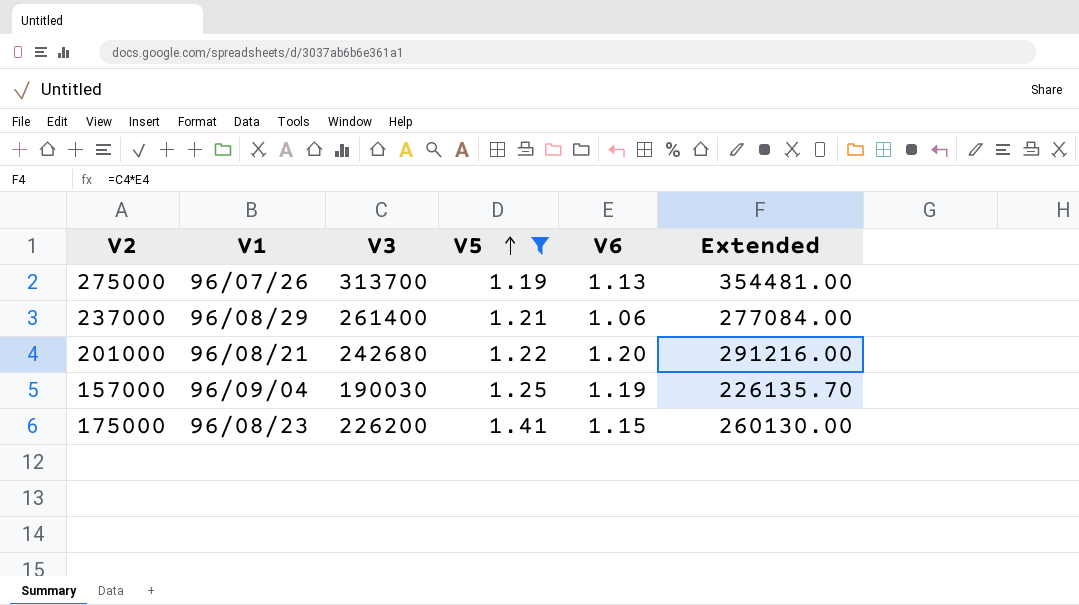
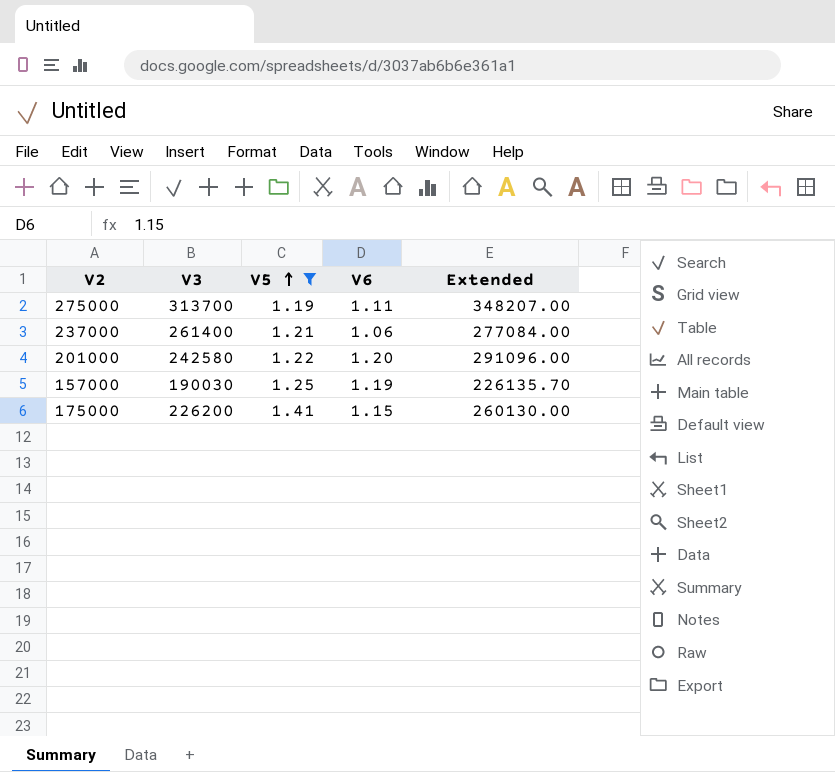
column V1 | position: 2 -> none
275000 | V6: 1.13 -> 1.11
275000 | Extended: 354481.00 -> 348207.00
201000 | V3: 242680 -> 242580
201000 | Extended: 291216.00 -> 291096.00

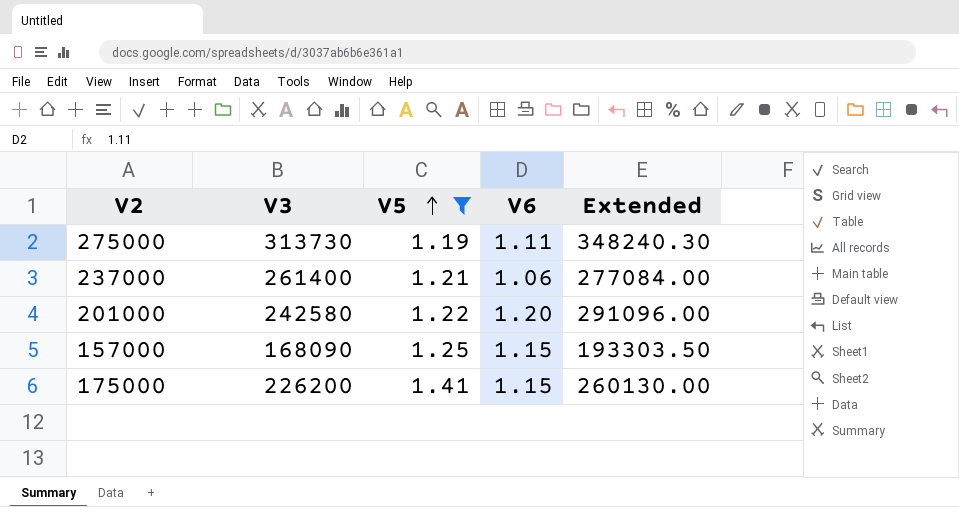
275000 | V3: 313700 -> 313730
275000 | Extended: 348207.00 -> 348240.30
157000 | V3: 190030 -> 168090
157000 | V6: 1.19 -> 1.15
157000 | Extended: 226135.70 -> 193303.50

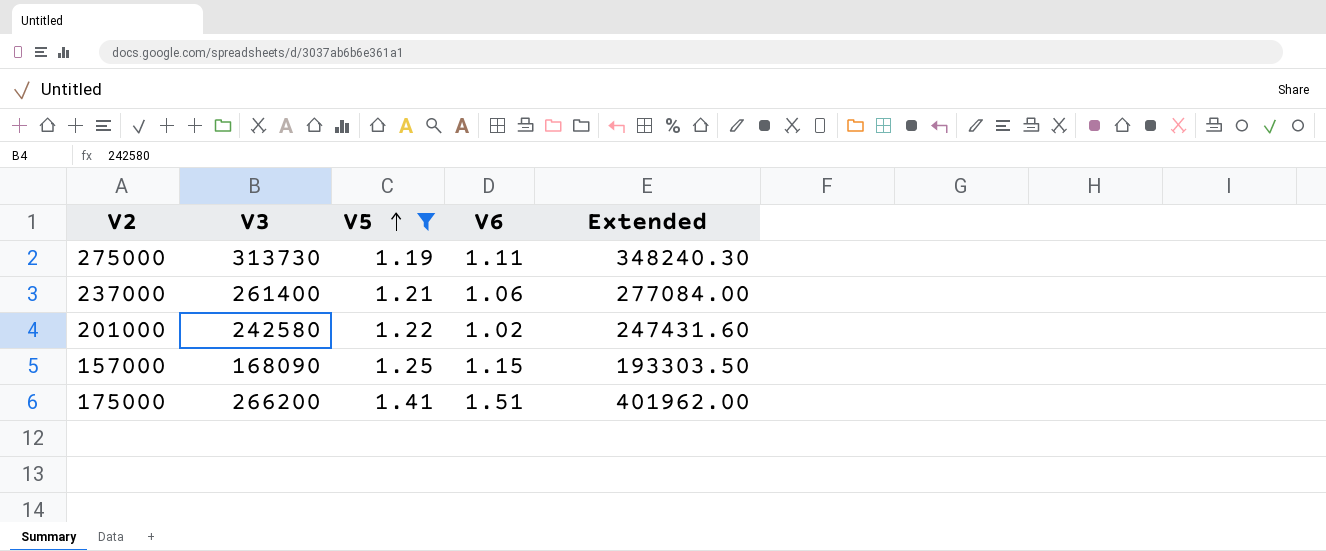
201000 | V6: 1.20 -> 1.02
201000 | Extended: 291096.00 -> 247431.60
175000 | V3: 226200 -> 266200
175000 | V6: 1.15 -> 1.51
175000 | Extended: 260130.00 -> 401962.00

